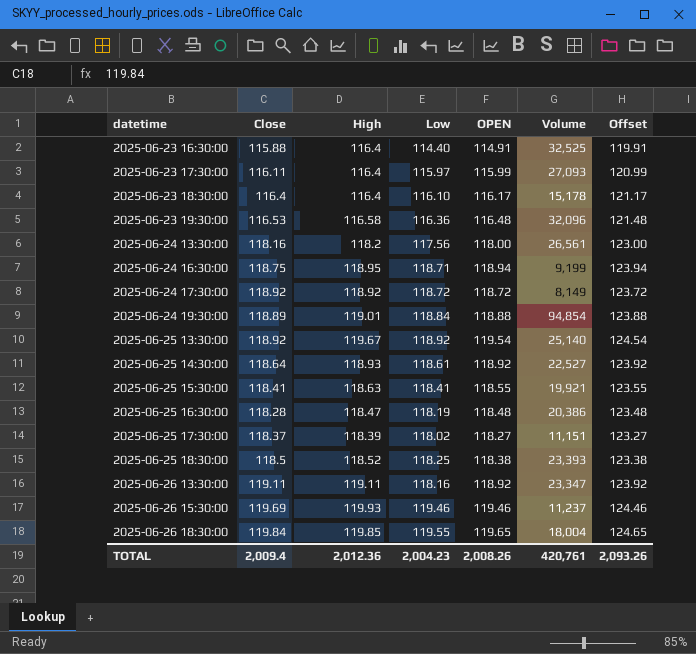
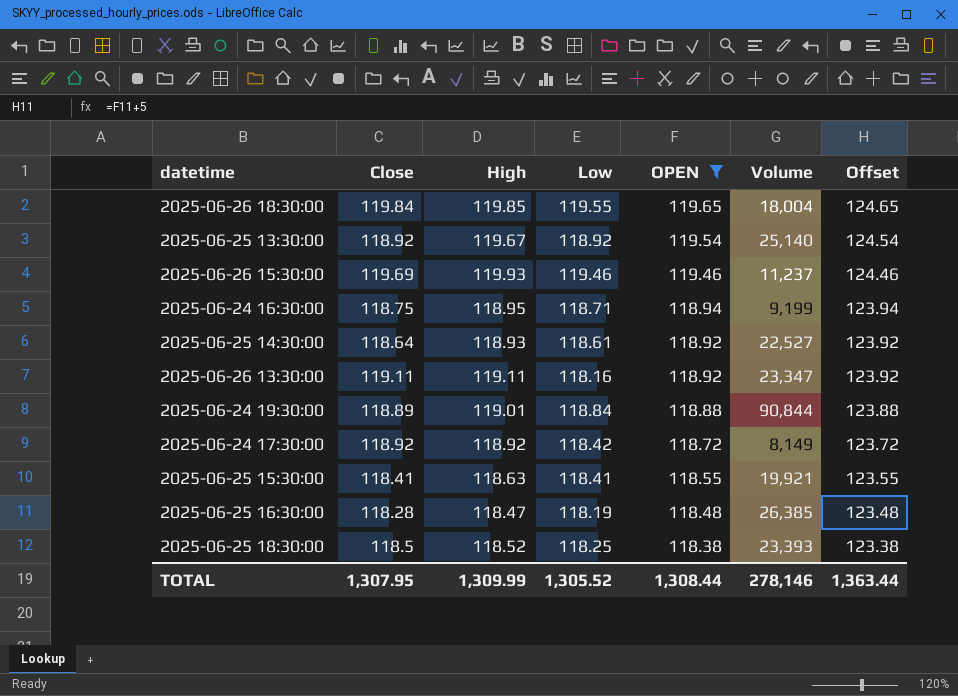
filter: none -> OPEN >= 118.38
row order: datetime ascending -> OPEN descending
2025-06-24 19:30:00 | Volume: 94,854 -> 90,844
2025-06-24 17:30:00 | Low: 118.72 -> 118.42
2025-06-25 16:30:00 | Volume: 20,386 -> 26,385
TOTAL | Close: 2,009.4 -> 1,307.95
TOTAL | High: 2,012.36 -> 1,309.99
TOTAL | Low: 2,004.23 -> 1,305.52
TOTAL | OPEN: 2,008.26 -> 1,308.44
TOTAL | Volume: 420,761 -> 278,146
TOTAL | Offset: 2,093.26 -> 1,363.44

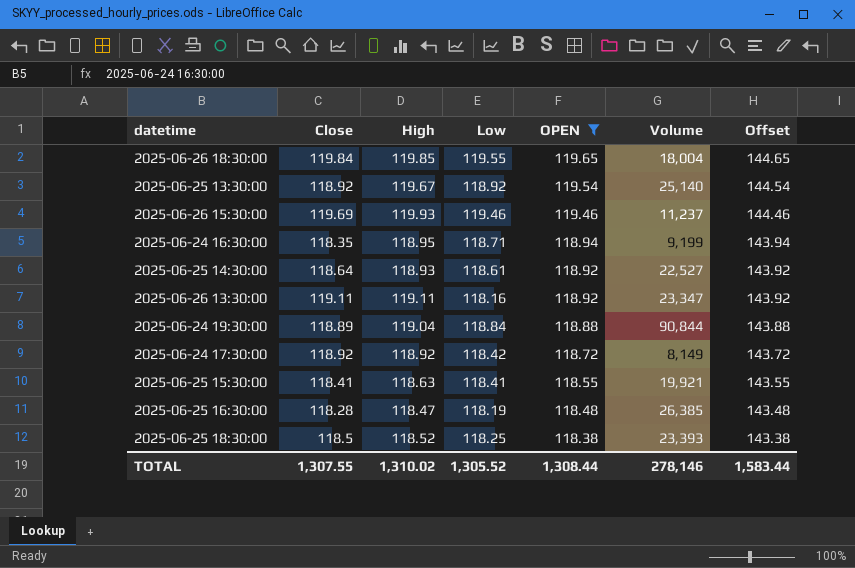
column Offset | formula: [OPEN] + 5 -> [OPEN] + 25
2025-06-24 16:30:00 | Close: 118.75 -> 118.35
2025-06-24 19:30:00 | High: 119.01 -> 119.04
TOTAL | Close: 1,307.95 -> 1,307.55
TOTAL | High: 1,309.99 -> 1,310.02
TOTAL | Offset: 1,363.44 -> 1,583.44

